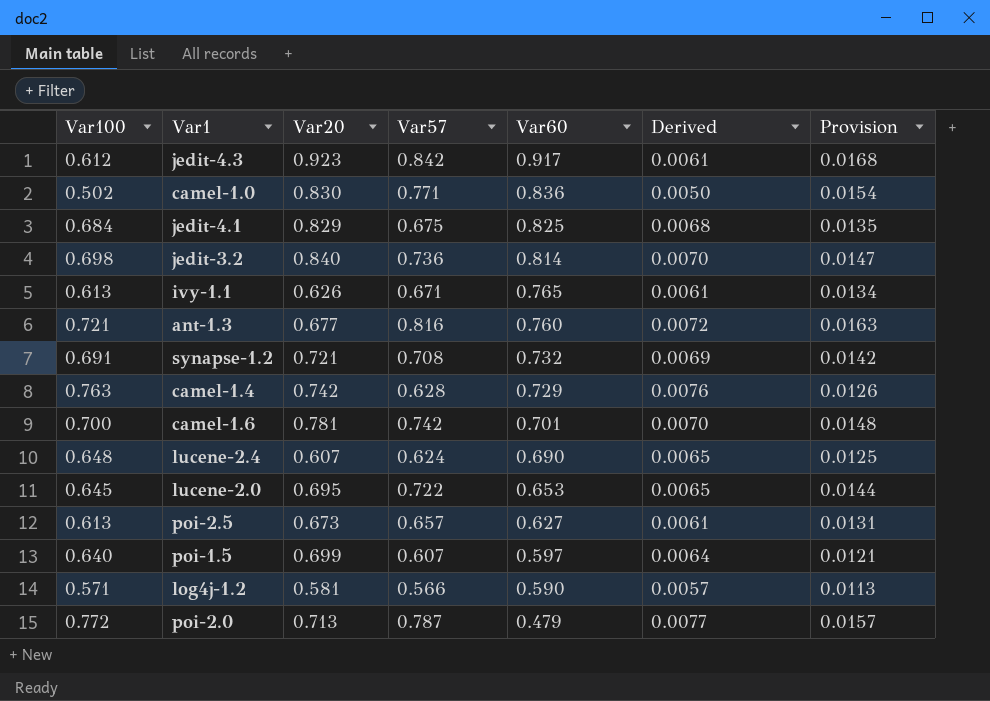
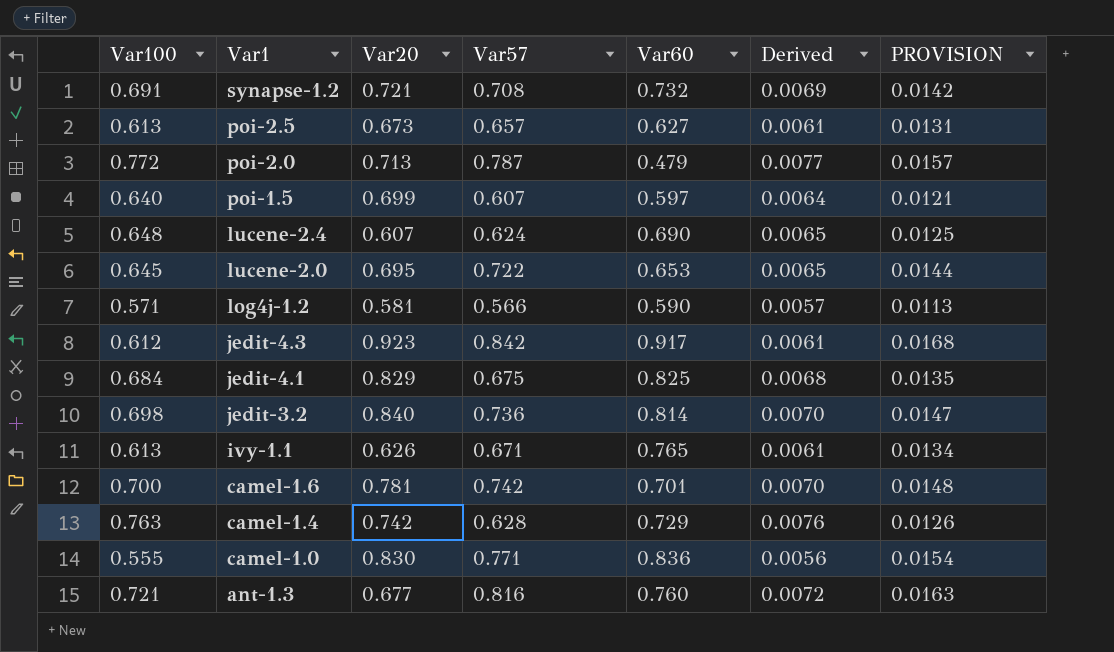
row order: Var60 descending -> Var1 descending
column name: Provision -> PROVISION
camel-1.0 | Var100: 0.502 -> 0.555
camel-1.0 | Derived: 0.0050 -> 0.0056

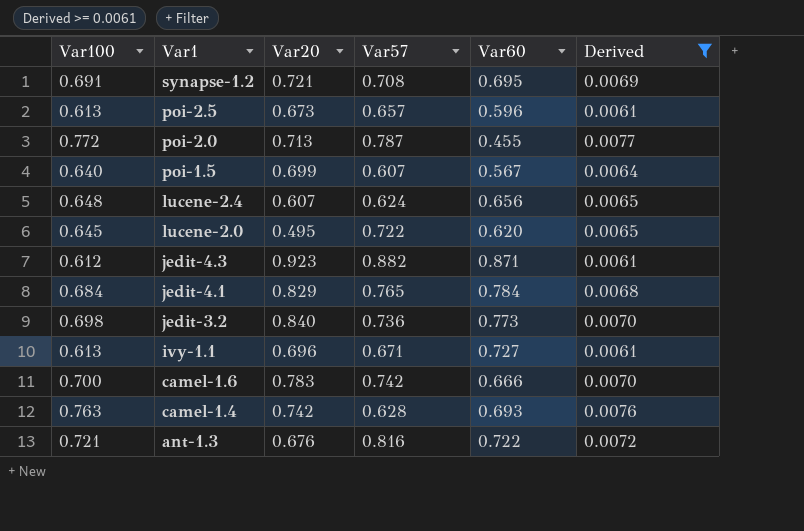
filter: none -> Derived >= 0.0061
column PROVISION | formula: [Var57] * 0.02 -> none
synapse-1.2 | Var60: 0.732 -> 0.695
poi-2.5 | Var60: 0.627 -> 0.596
poi-2.0 | Var60: 0.479 -> 0.455
poi-1.5 | Var60: 0.597 -> 0.567
lucene-2.4 | Var60: 0.690 -> 0.656
lucene-2.0 | Var20: 0.695 -> 0.495
lucene-2.0 | Var60: 0.653 -> 0.620
jedit-4.3 | Var57: 0.842 -> 0.882
jedit-4.3 | Var60: 0.917 -> 0.871
jedit-4.1 | Var57: 0.675 -> 0.765
jedit-4.1 | Var60: 0.825 -> 0.784
jedit-3.2 | Var60: 0.814 -> 0.773
ivy-1.1 | Var20: 0.626 -> 0.696
ivy-1.1 | Var60: 0.765 -> 0.727
camel-1.6 | Var20: 0.781 -> 0.783
camel-1.6 | Var60: 0.701 -> 0.666
camel-1.4 | Var60: 0.729 -> 0.693
ant-1.3 | Var20: 0.677 -> 0.676
ant-1.3 | Var60: 0.760 -> 0.722

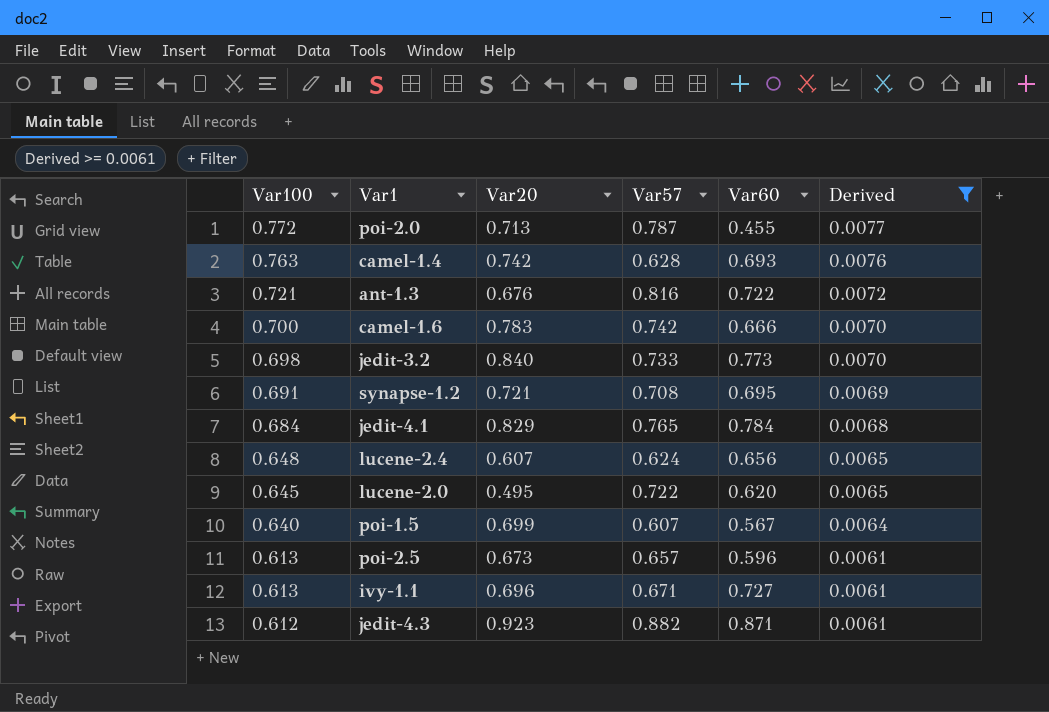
row order: Var1 descending -> Var100 descending
jedit-3.2 | Var57: 0.736 -> 0.733

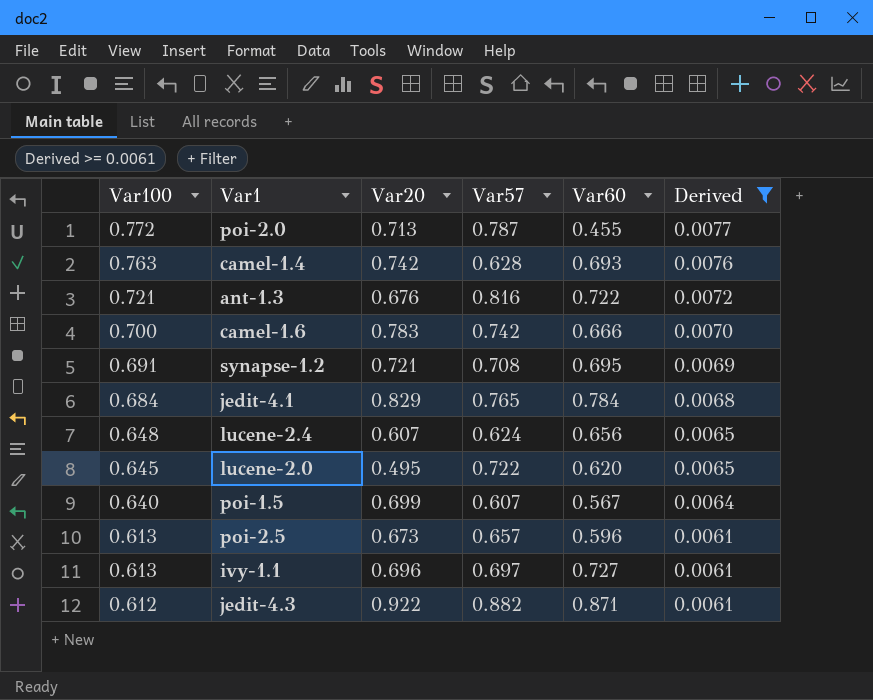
row jedit-3.2: 0.698 | 0.840 | 0.733 | 0.773 | 0.0070 -> none
ivy-1.1 | Var57: 0.671 -> 0.697
jedit-4.3 | Var20: 0.923 -> 0.922

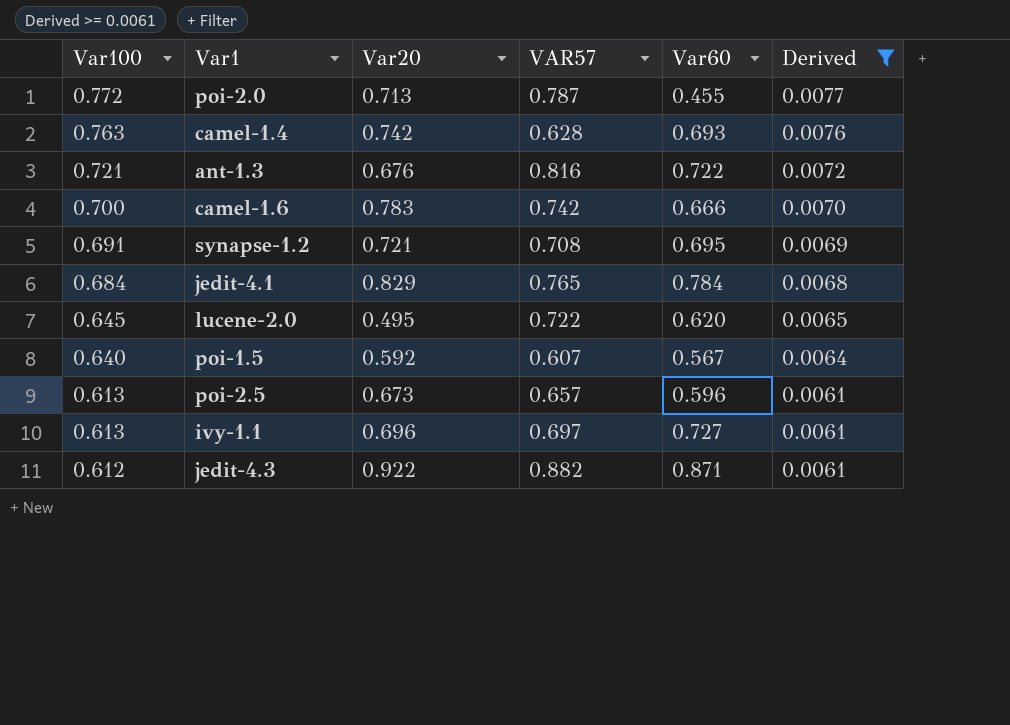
column name: Var57 -> VAR57
row lucene-2.4: 0.648 | 0.607 | 0.624 | 0.656 | 0.0065 -> none
poi-1.5 | Var20: 0.699 -> 0.592

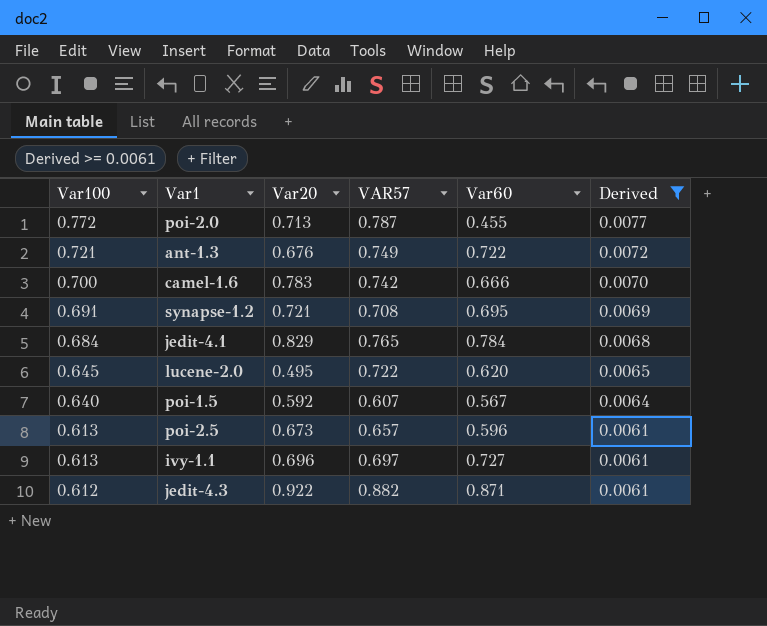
row camel-1.4: 0.763 | 0.742 | 0.628 | 0.693 | 0.0076 -> none
ant-1.3 | VAR57: 0.816 -> 0.749

